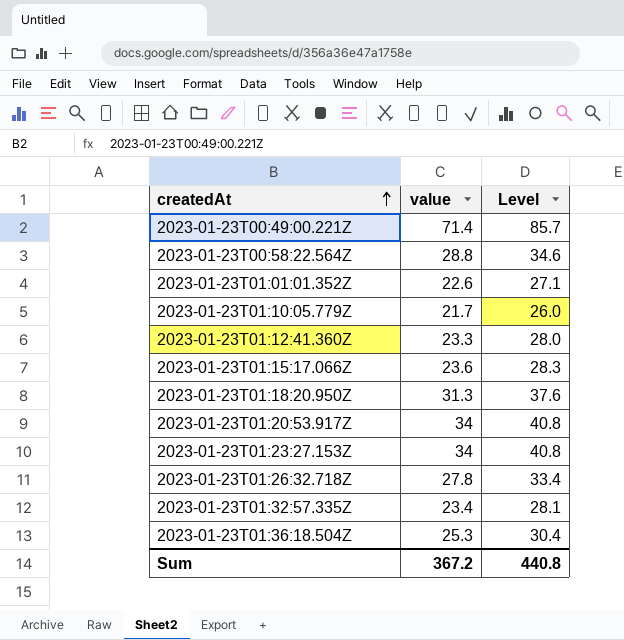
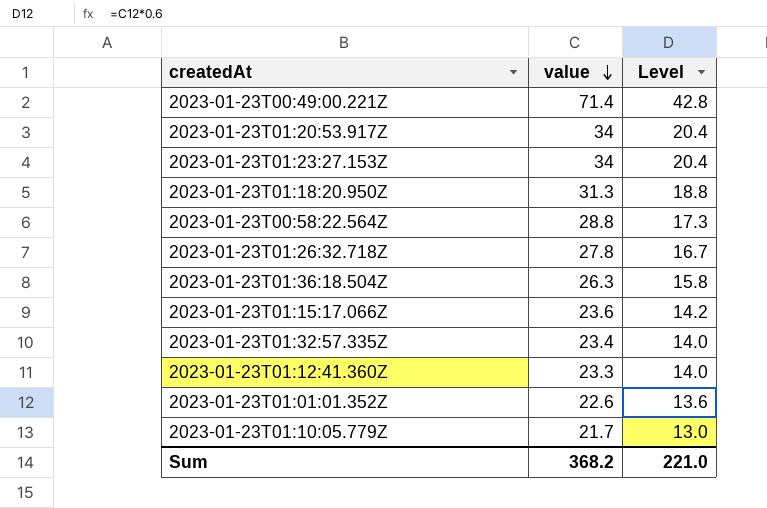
row order: createdAt ascending -> value descending
column Level | formula: [value] * 1.2 -> [value] * 0.6
2023-01-23T01:36:18.504Z | value: 25.3 -> 26.3
Sum | value: 367.2 -> 368.2
Sum | Level: 440.8 -> 221.0

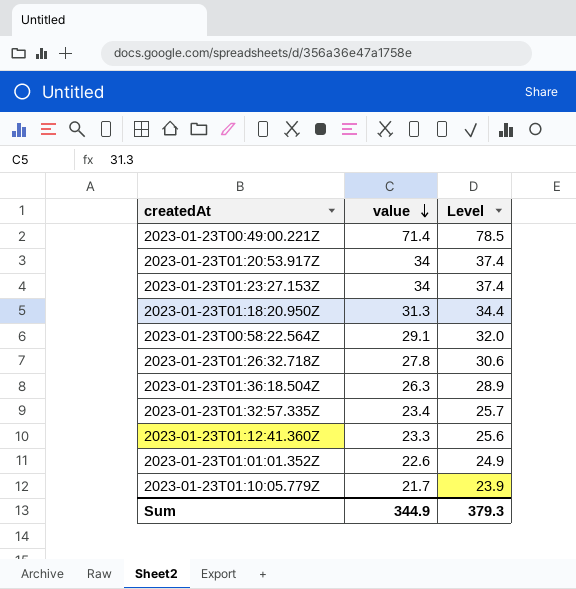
column Level | formula: [value] * 0.6 -> [value] * 1.1
row 2023-01-23T01:15:17.066Z: 23.6 | 14.2 -> none
2023-01-23T00:58:22.564Z | value: 28.8 -> 29.1
Sum | value: 368.2 -> 344.9
Sum | Level: 221.0 -> 379.3

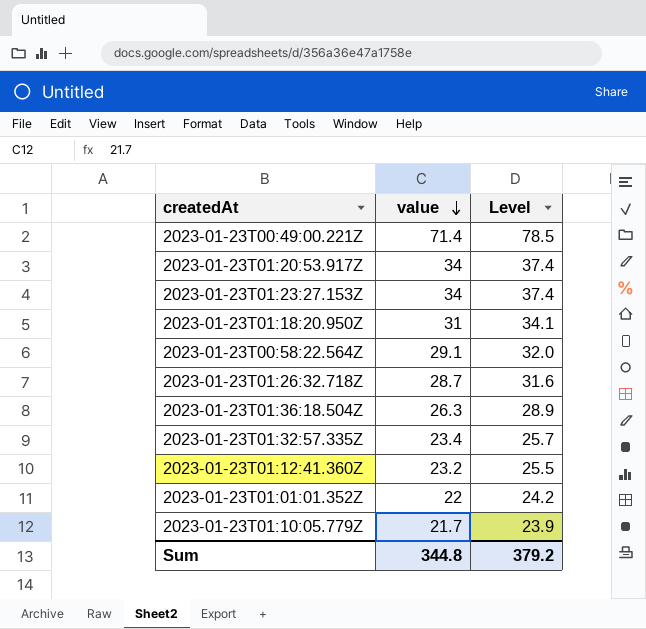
2023-01-23T01:18:20.950Z | value: 31.3 -> 31
2023-01-23T01:18:20.950Z | Level: 34.4 -> 34.1
2023-01-23T01:26:32.718Z | value: 27.8 -> 28.7
2023-01-23T01:26:32.718Z | Level: 30.6 -> 31.6
2023-01-23T01:12:41.360Z | value: 23.3 -> 23.2
2023-01-23T01:12:41.360Z | Level: 25.6 -> 25.5
2023-01-23T01:01:01.352Z | value: 22.6 -> 22
2023-01-23T01:01:01.352Z | Level: 24.9 -> 24.2
Sum | value: 344.9 -> 344.8
Sum | Level: 379.3 -> 379.2

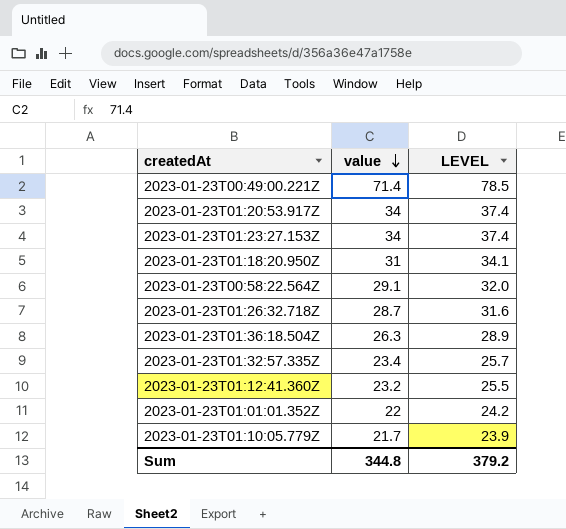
column name: Level -> LEVEL

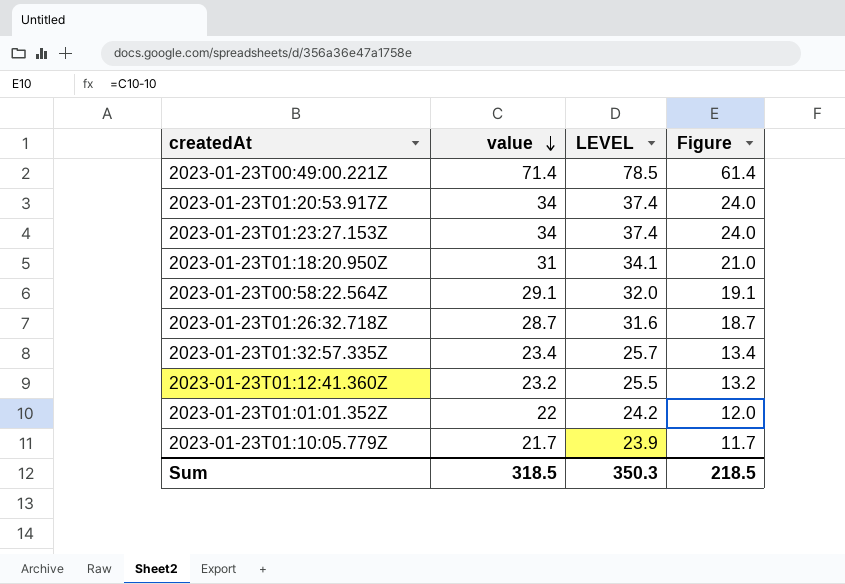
column Figure | formula: none -> [value] - 10
row 2023-01-23T01:36:18.504Z: 26.3 | 28.9 -> none
Sum | value: 344.8 -> 318.5
Sum | LEVEL: 379.2 -> 350.3

